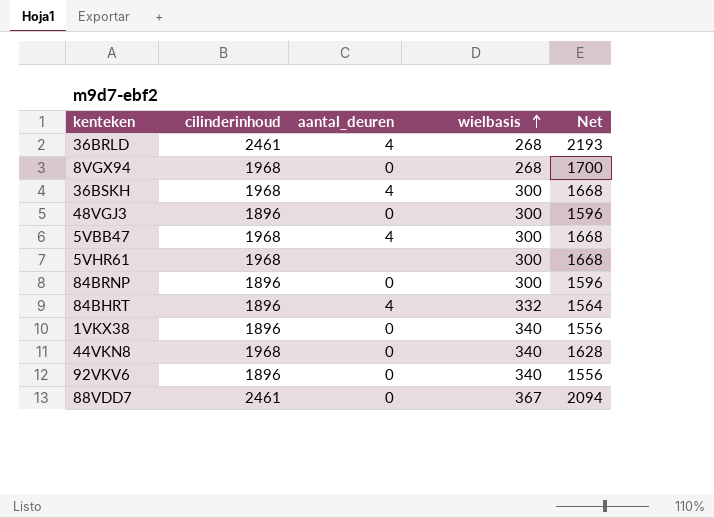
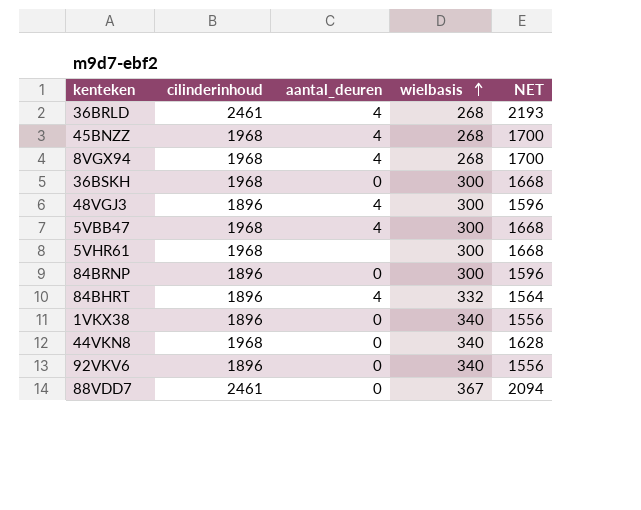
column name: Net -> NET
row 45BNZZ: none -> 1968 | 4 | 268 | 1700
8VGX94 | aantal_deuren: 0 -> 4
36BSKH | aantal_deuren: 4 -> 0
48VGJ3 | aantal_deuren: 0 -> 4

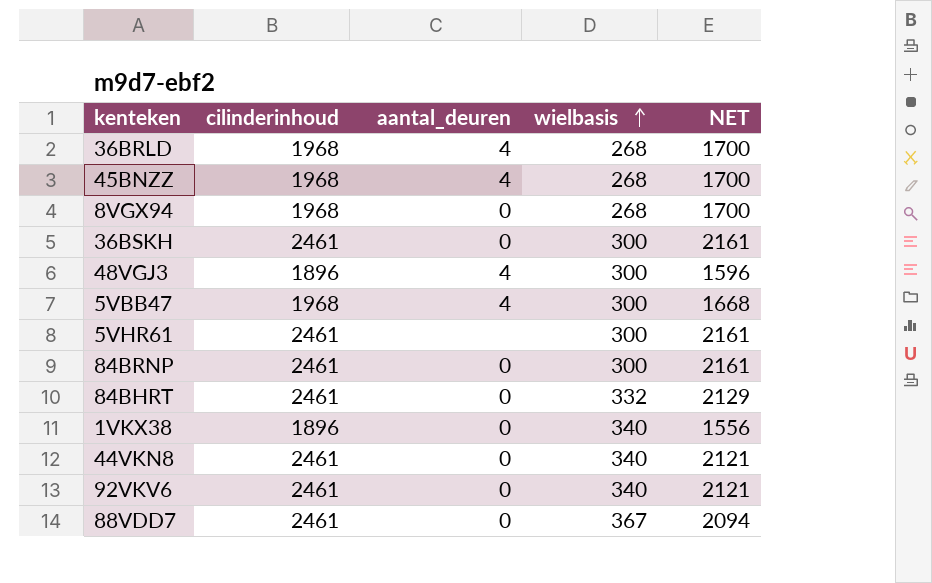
36BRLD | cilinderinhoud: 2461 -> 1968
36BRLD | NET: 2193 -> 1700
8VGX94 | aantal_deuren: 4 -> 0
36BSKH | cilinderinhoud: 1968 -> 2461
36BSKH | NET: 1668 -> 2161
5VHR61 | cilinderinhoud: 1968 -> 2461
5VHR61 | NET: 1668 -> 2161
84BRNP | cilinderinhoud: 1896 -> 2461
84BRNP | NET: 1596 -> 2161
84BHRT | cilinderinhoud: 1896 -> 2461
84BHRT | aantal_deuren: 4 -> 0
84BHRT | NET: 1564 -> 2129
44VKN8 | cilinderinhoud: 1968 -> 2461
44VKN8 | NET: 1628 -> 2121
92VKV6 | cilinderinhoud: 1896 -> 2461
92VKV6 | NET: 1556 -> 2121

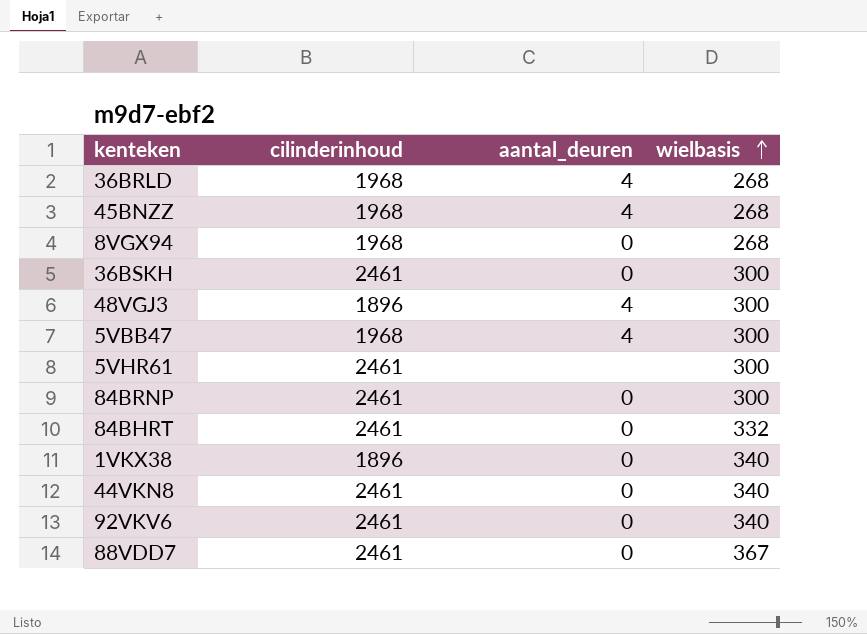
column NET | formula: [cilinderinhoud] - [wielbasis] -> none

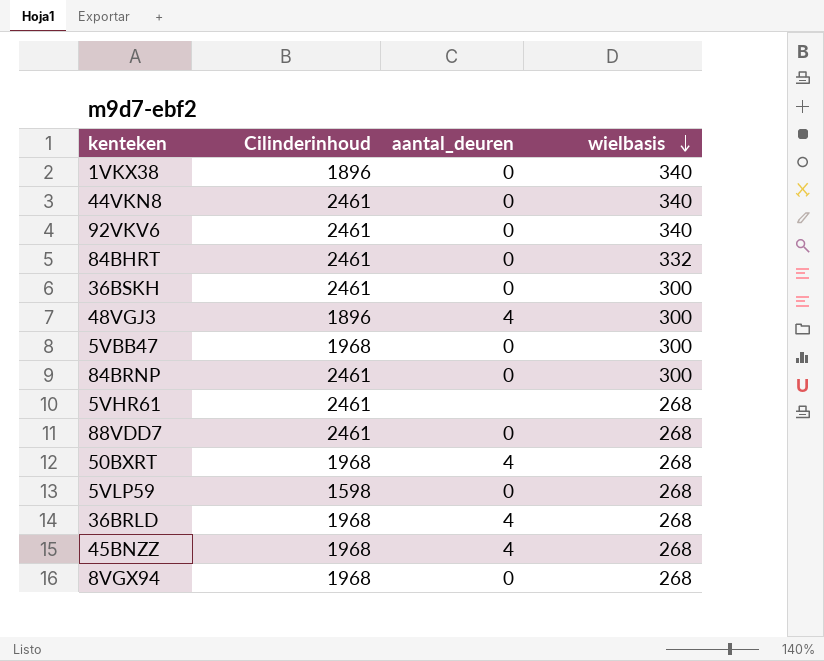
row order: wielbasis ascending -> wielbasis descending
column name: cilinderinhoud -> Cilinderinhoud
5VBB47 | aantal_deuren: 4 -> 0
5VHR61 | wielbasis: 300 -> 268
88VDD7 | wielbasis: 367 -> 268
row 50BXRT: none -> 1968 | 4 | 268
row 5VLP59: none -> 1598 | 0 | 268

